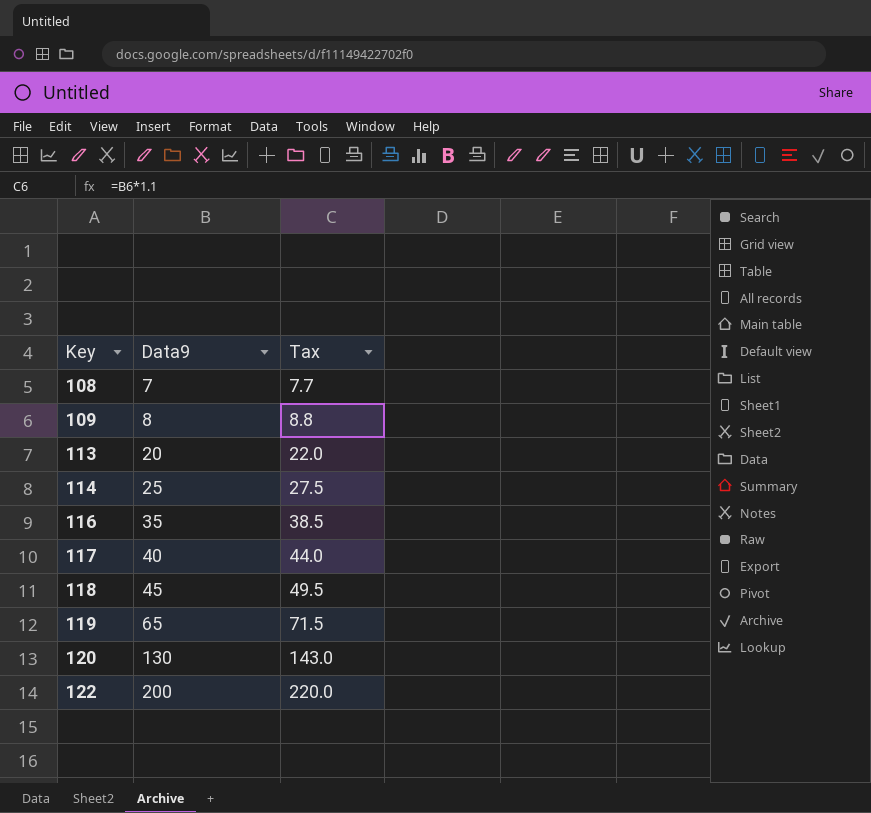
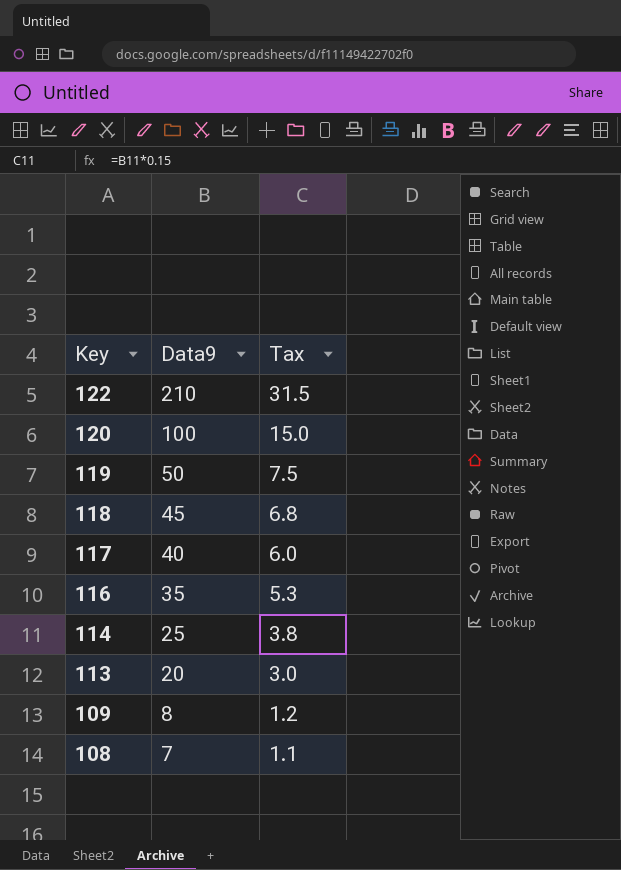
row order: Key ascending -> Key descending
column Tax | formula: [Data9] * 1.1 -> [Data9] * 0.15
122 | Data9: 200 -> 210
120 | Data9: 130 -> 100
119 | Data9: 65 -> 50

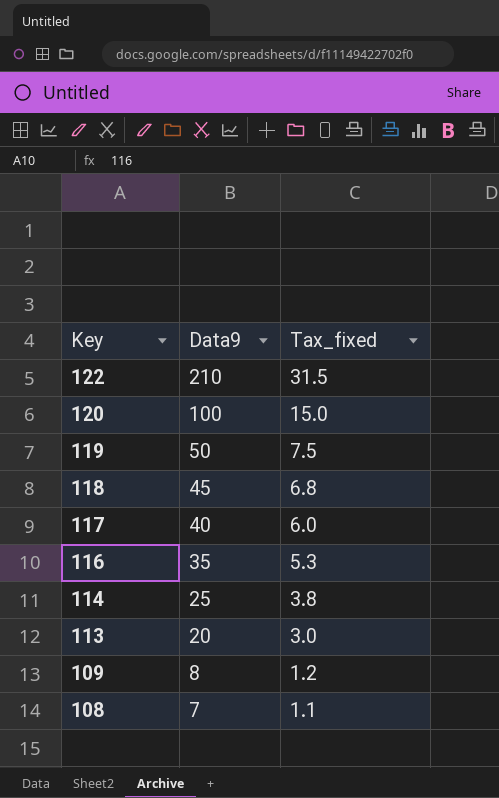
column name: Tax -> Tax_fixed

